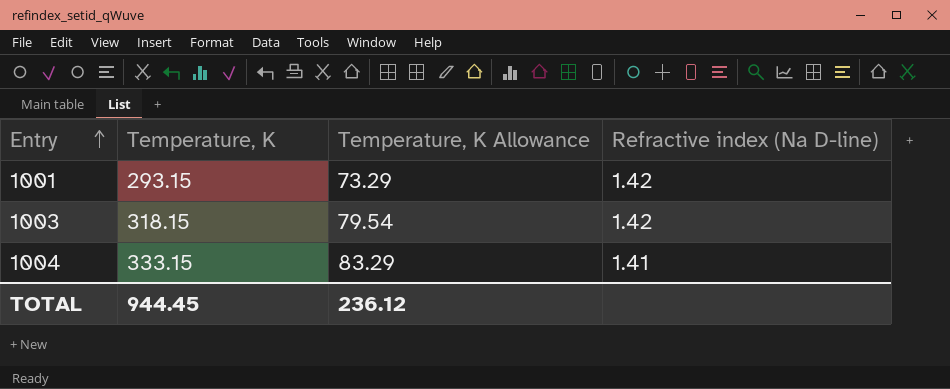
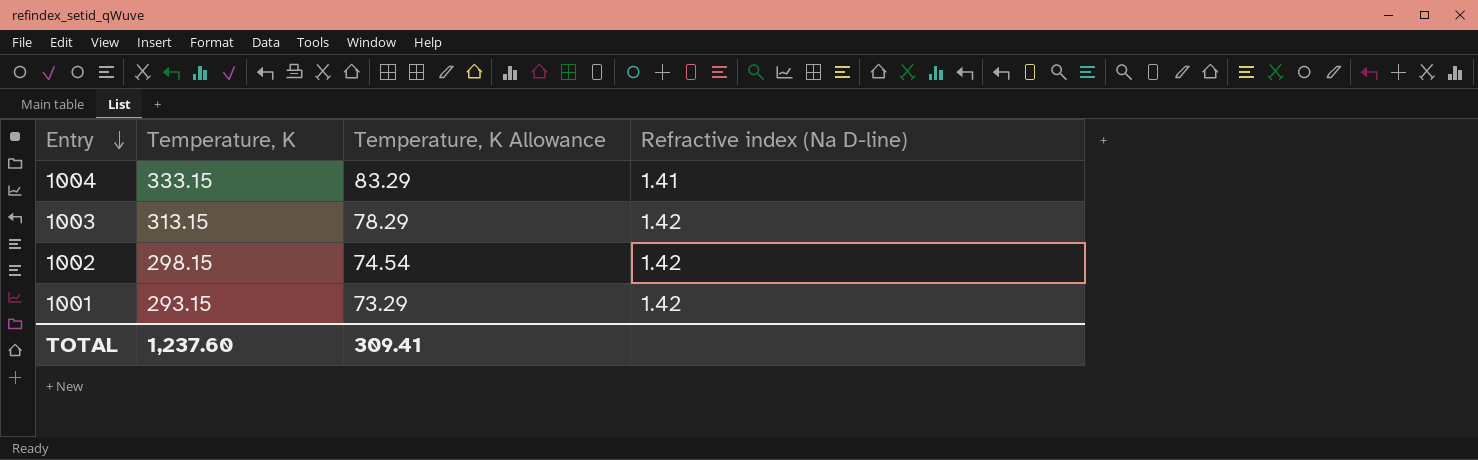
row order: Entry ascending -> Entry descending
1003 | Temperature, K: 318.15 -> 313.15
1003 | Temperature, K Allowance: 79.54 -> 78.29
row 1002: none -> 298.15 | 74.54 | 1.42
TOTAL | Temperature, K: 944.45 -> 1,237.60
TOTAL | Temperature, K Allowance: 236.12 -> 309.41

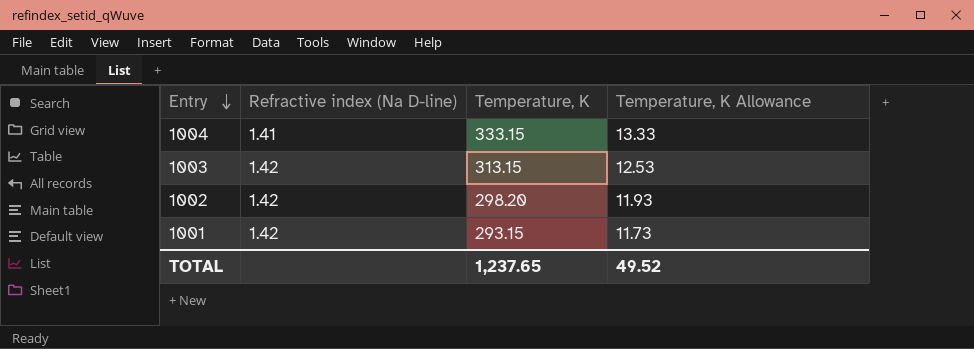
column Refractive index (Na D-line) | position: 4 -> 2
column Temperature, K Allowance | formula: [Temperature, K] * 0.25 -> [Temperature, K] * 0.04
1002 | Temperature, K: 298.15 -> 298.20
TOTAL | Temperature, K: 1,237.60 -> 1,237.65
TOTAL | Temperature, K Allowance: 309.41 -> 49.52

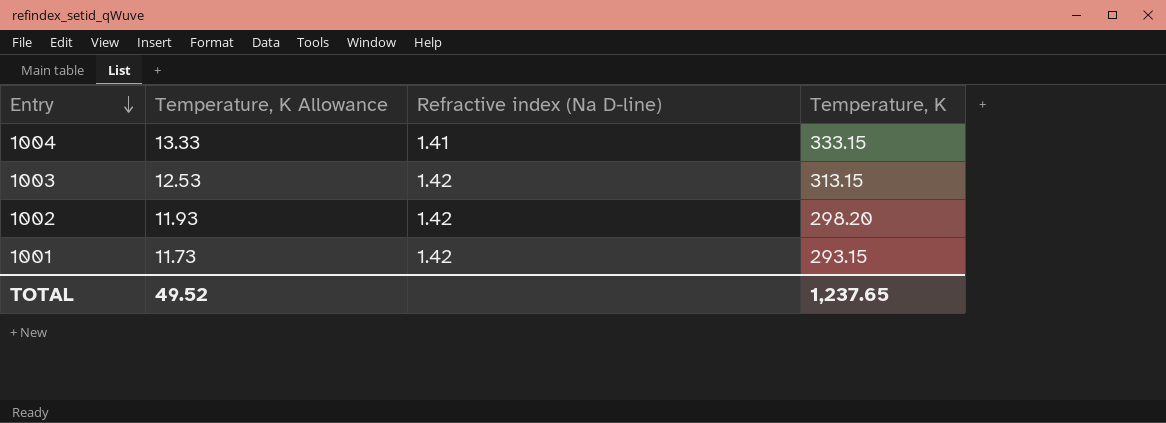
column Temperature, K Allowance | position: 4 -> 2

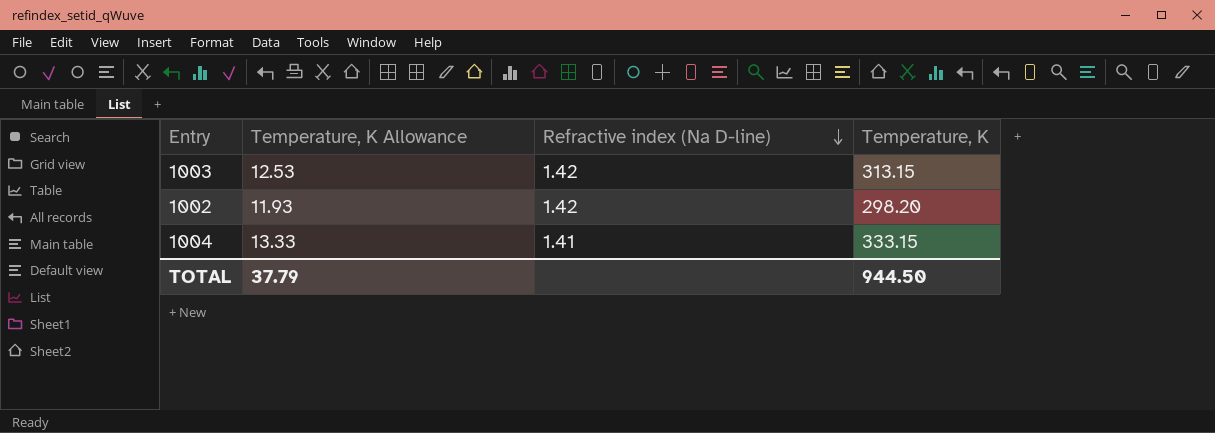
row order: Entry descending -> Refractive index (Na D-line) descending
row 1001: 11.73 | 1.42 | 293.15 -> none
TOTAL | Temperature, K Allowance: 49.52 -> 37.79
TOTAL | Temperature, K: 1,237.65 -> 944.50

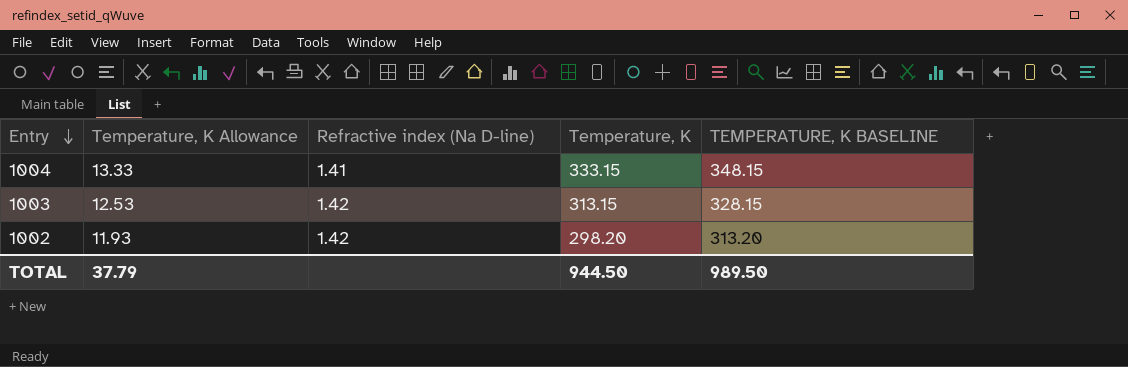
row order: Refractive index (Na D-line) descending -> Entry descending
column TEMPERATURE, K BASELINE | formula: none -> [Temperature, K] + 15

